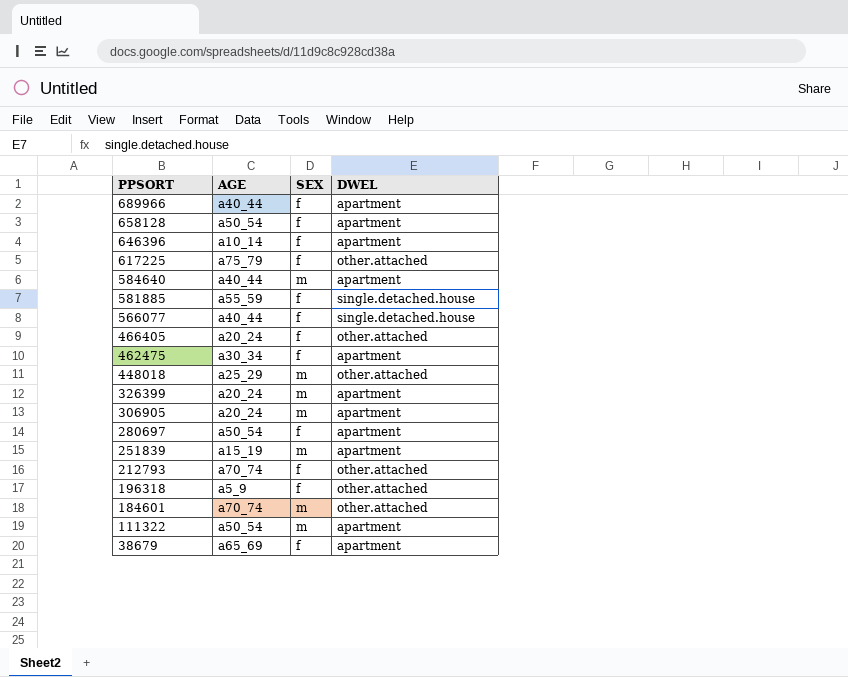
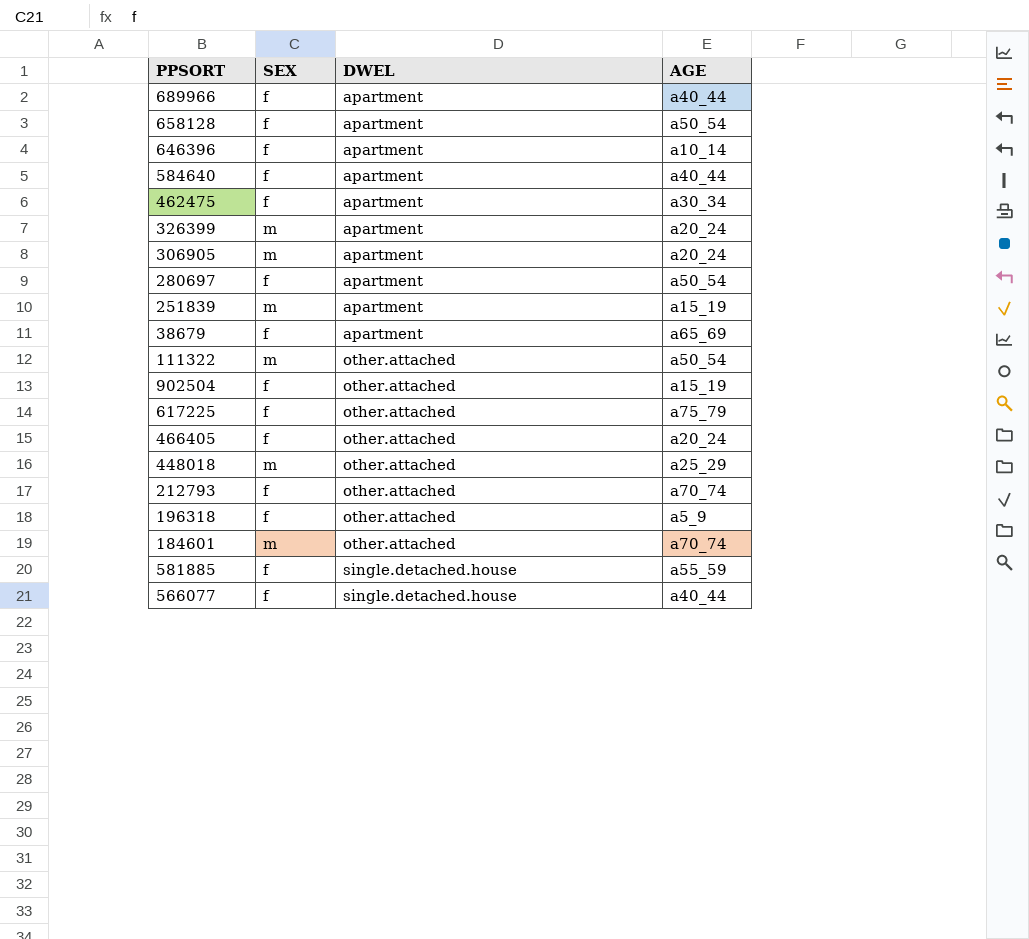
row order: PPSORT descending -> DWEL ascending
column AGE | position: 2 -> 4
584640 | SEX: m -> f
111322 | DWEL: apartment -> other.attached
row 902504: none -> f | other.attached | a15_19

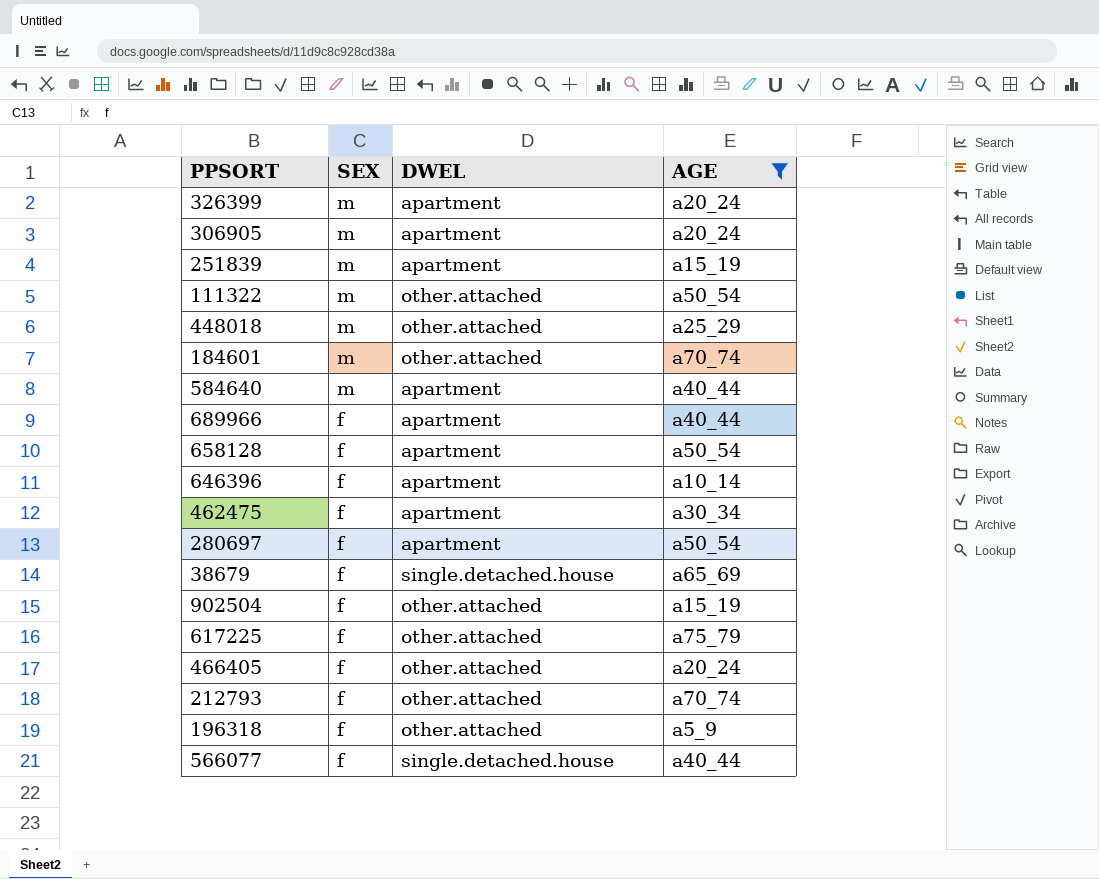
filter: none -> AGE != a55_59
row order: DWEL ascending -> SEX descending
584640 | SEX: f -> m
38679 | DWEL: apartment -> single.detached.house

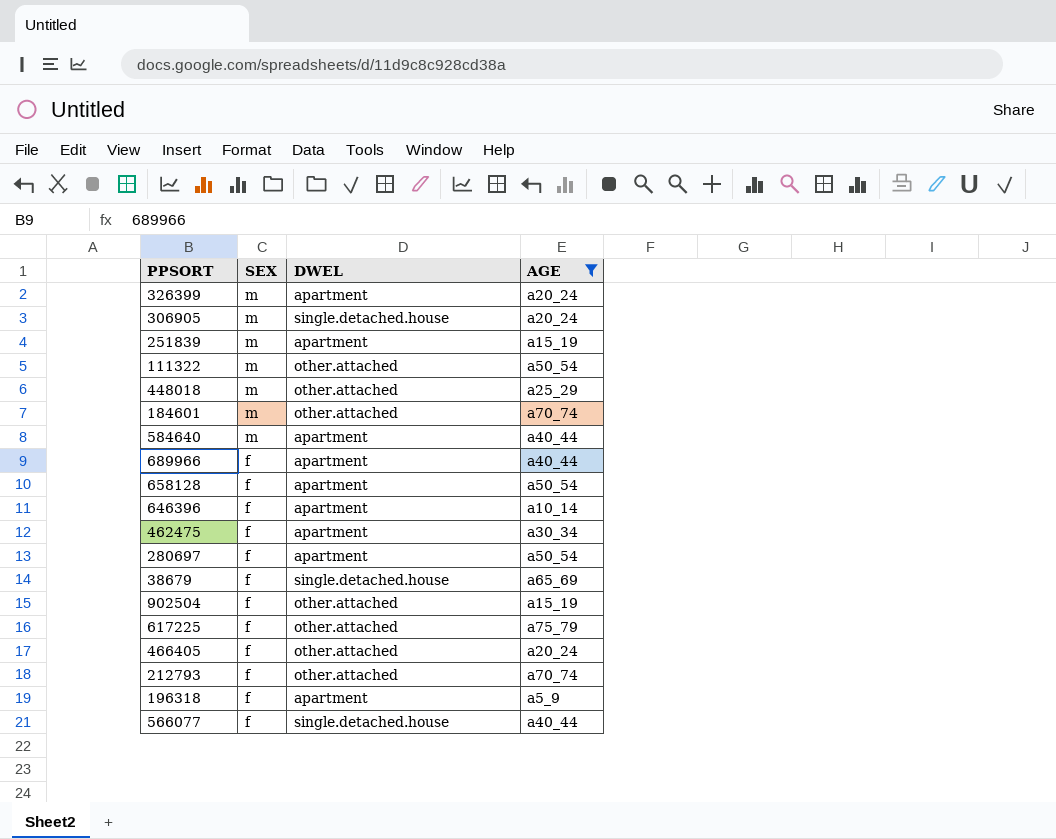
306905 | DWEL: apartment -> single.detached.house
196318 | DWEL: other.attached -> apartment

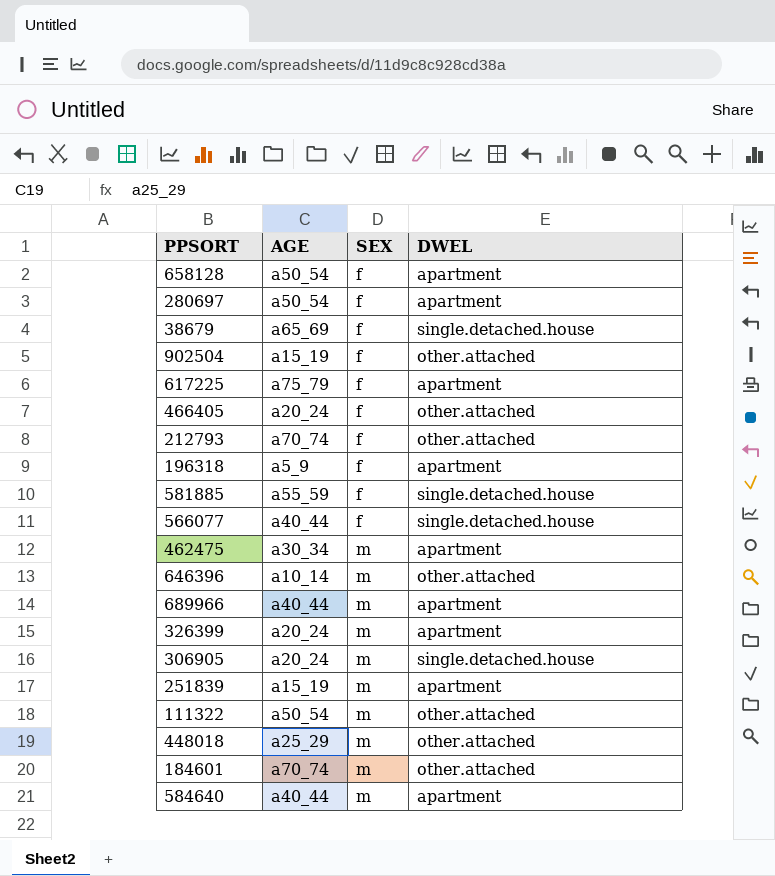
filter: AGE != a55_59 -> none
row order: SEX descending -> SEX ascending
column AGE | position: 4 -> 2
617225 | DWEL: other.attached -> apartment
462475 | SEX: f -> m
646396 | SEX: f -> m
646396 | DWEL: apartment -> other.attached
689966 | SEX: f -> m

